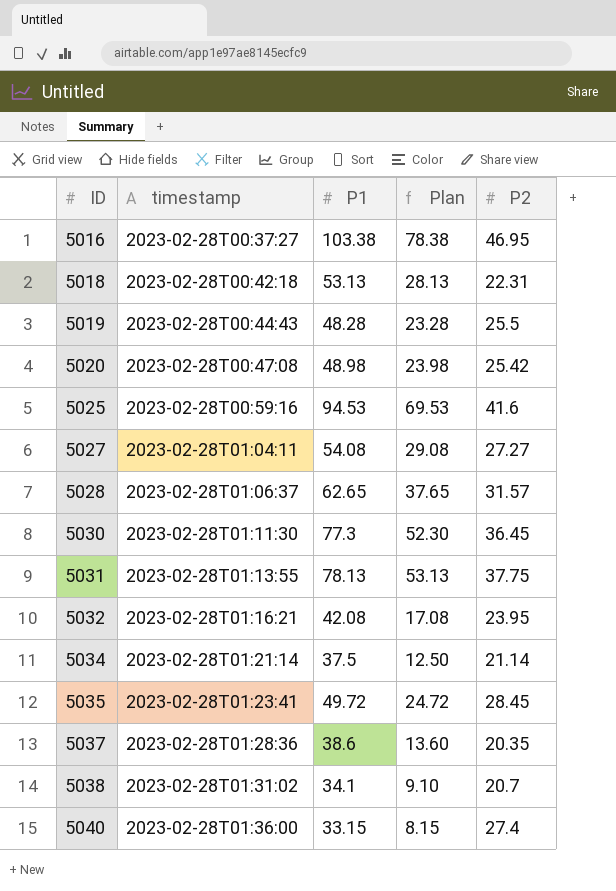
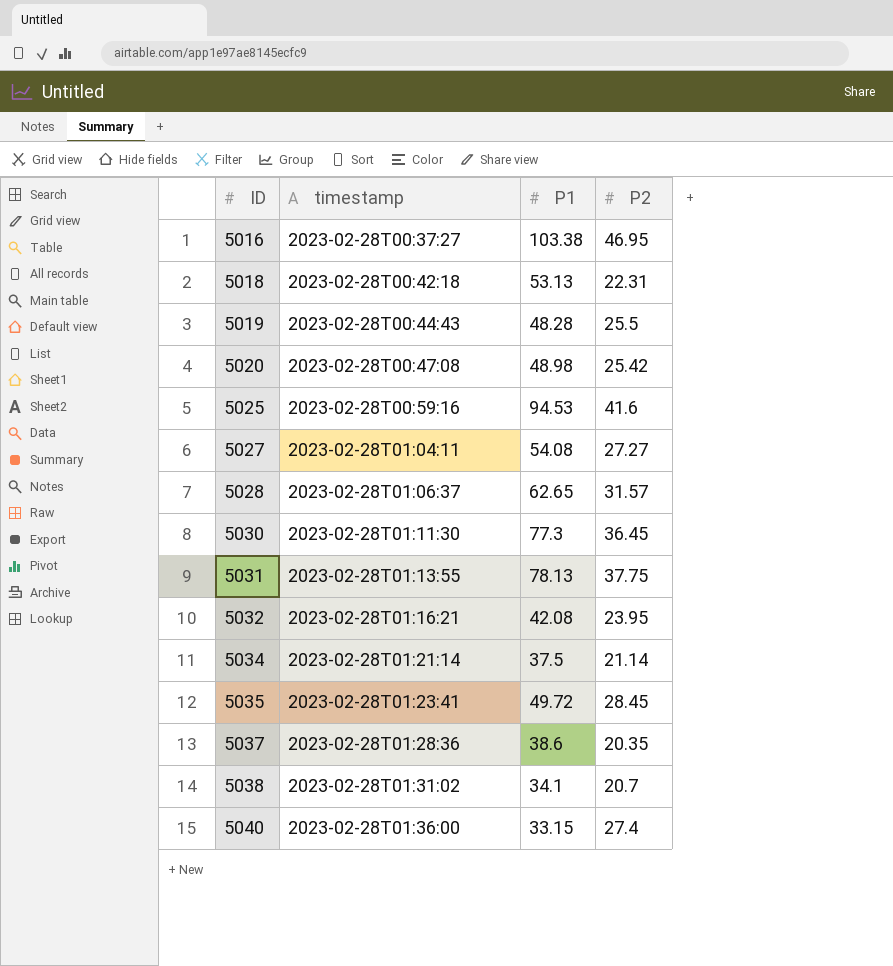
column Plan | formula: [P1] - 25 -> none

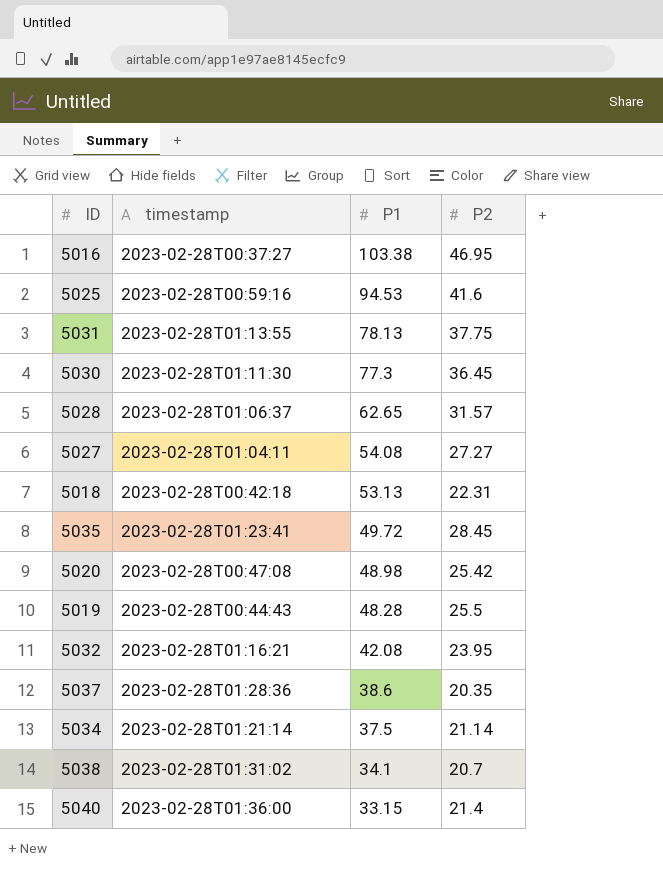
row order: ID ascending -> P1 descending
5040 | P2: 27.4 -> 21.4

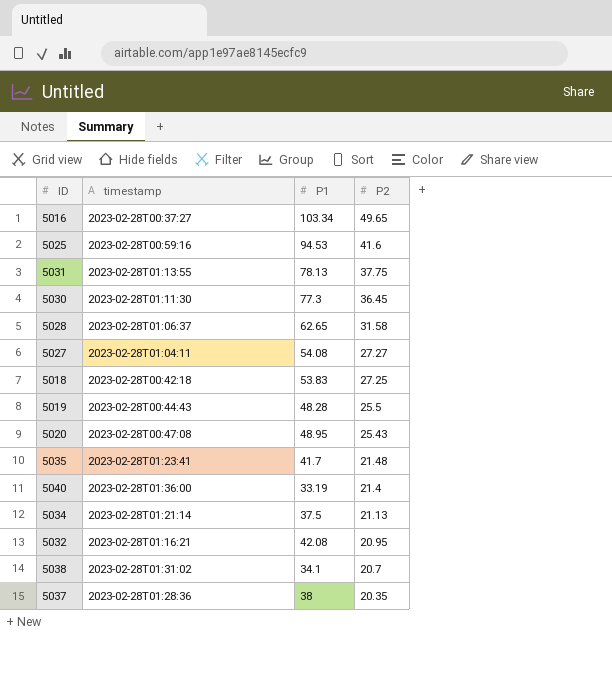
row order: P1 descending -> P2 descending
5016 | P1: 103.38 -> 103.34
5016 | P2: 46.95 -> 49.65
5028 | P2: 31.57 -> 31.58
5018 | P1: 53.13 -> 53.83
5018 | P2: 22.31 -> 27.25
5020 | P1: 48.98 -> 48.95
5020 | P2: 25.42 -> 25.43
5035 | P1: 49.72 -> 41.7
5035 | P2: 28.45 -> 21.48
5040 | P1: 33.15 -> 33.19
5034 | P2: 21.14 -> 21.13
5032 | P2: 23.95 -> 20.95
5037 | P1: 38.6 -> 38

